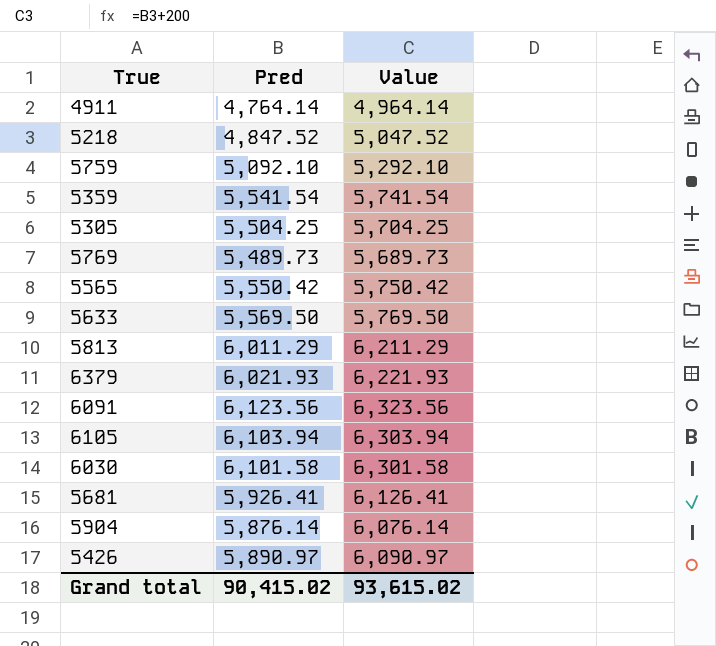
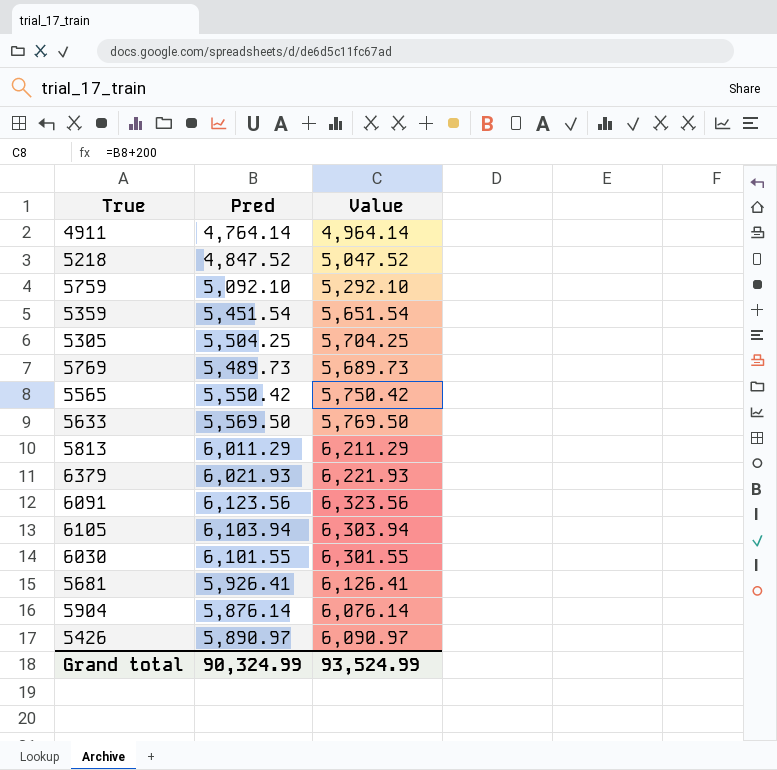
5359 | Pred: 5,541.54 -> 5,451.54
5359 | Value: 5,741.54 -> 5,651.54
6030 | Pred: 6,101.58 -> 6,101.55
6030 | Value: 6,301.58 -> 6,301.55
Grand total | Pred: 90,415.02 -> 90,324.99
Grand total | Value: 93,615.02 -> 93,524.99

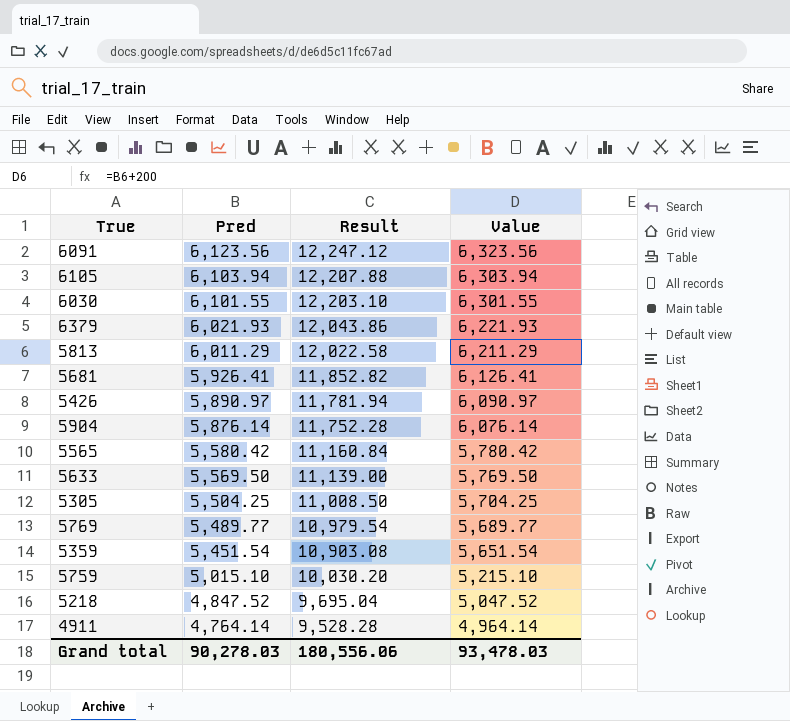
row order: none -> Pred descending
column Result | formula: none -> [Pred] * 2
5565 | Pred: 5,550.42 -> 5,580.42
5565 | Value: 5,750.42 -> 5,780.42
5769 | Pred: 5,489.73 -> 5,489.77
5769 | Value: 5,689.73 -> 5,689.77
5759 | Pred: 5,092.10 -> 5,015.10
5759 | Value: 5,292.10 -> 5,215.10
Grand total | Pred: 90,324.99 -> 90,278.03
Grand total | Value: 93,524.99 -> 93,478.03

